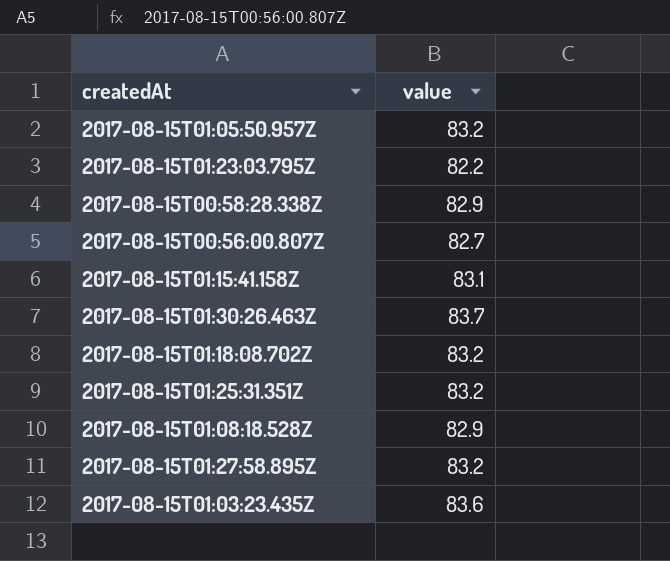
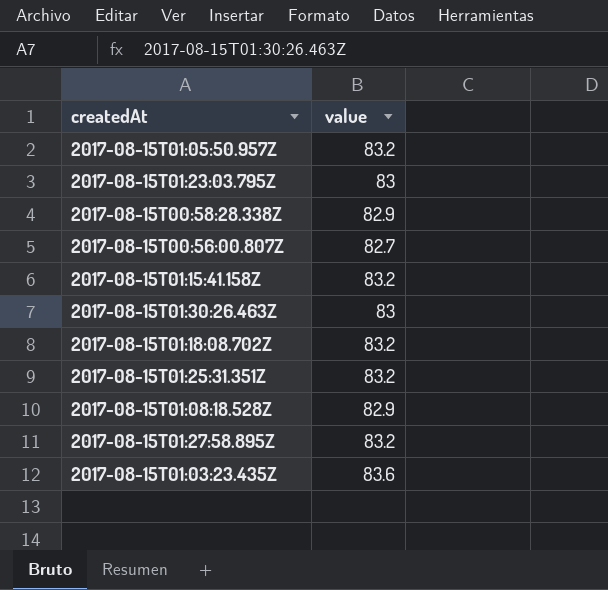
2017-08-15T01:23:03.795Z | value: 82.2 -> 83
2017-08-15T01:15:41.158Z | value: 83.1 -> 83.2
2017-08-15T01:30:26.463Z | value: 83.7 -> 83

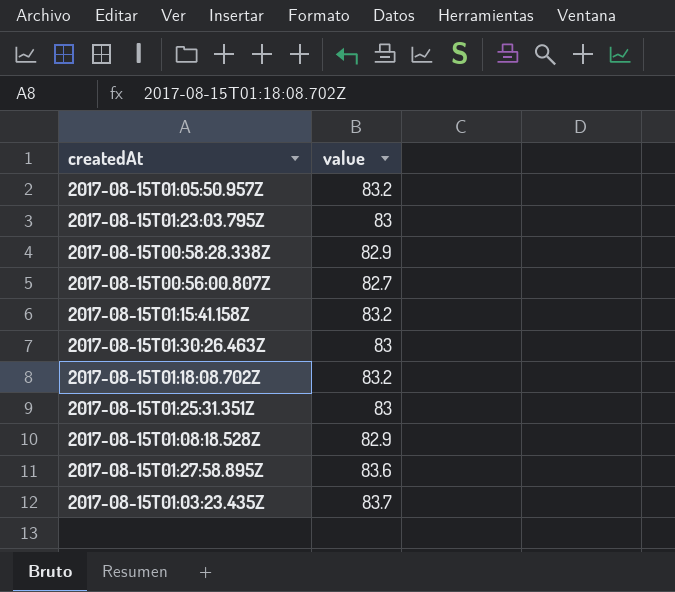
2017-08-15T01:25:31.351Z | value: 83.2 -> 83
2017-08-15T01:27:58.895Z | value: 83.2 -> 83.6
2017-08-15T01:03:23.435Z | value: 83.6 -> 83.7

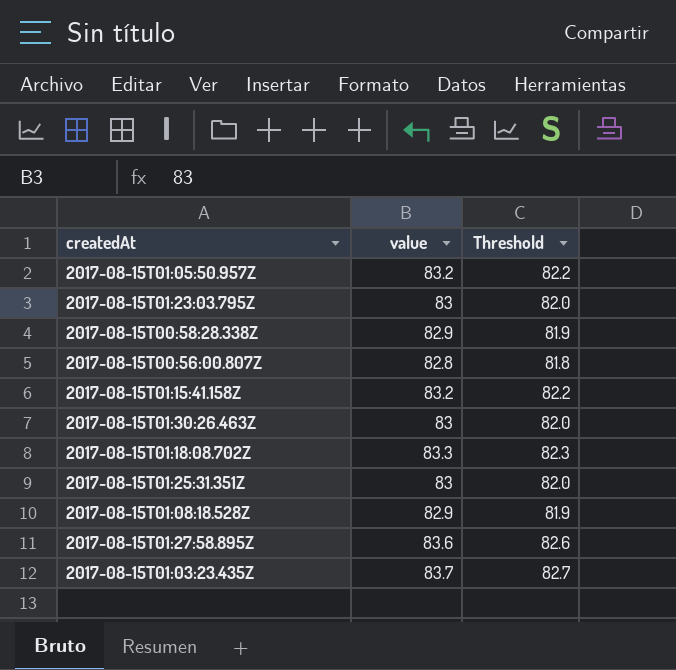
column Threshold | formula: none -> [value] - 1
2017-08-15T00:56:00.807Z | value: 82.7 -> 82.8
2017-08-15T01:18:08.702Z | value: 83.2 -> 83.3

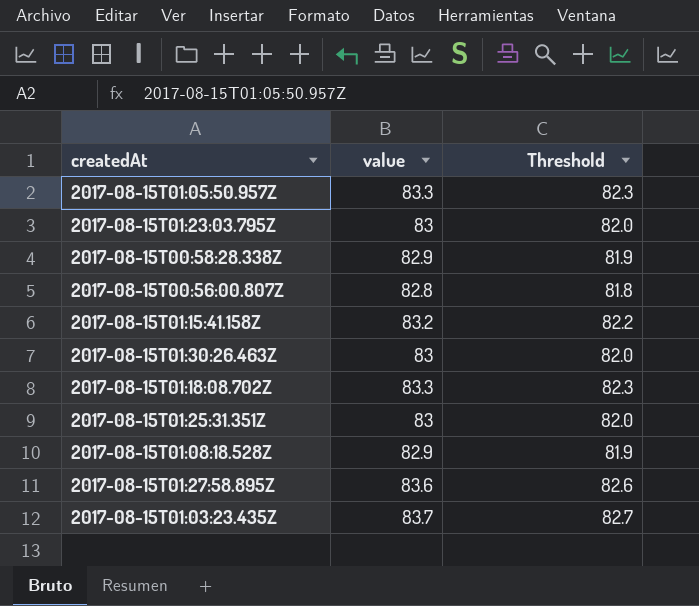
2017-08-15T01:05:50.957Z | value: 83.2 -> 83.3
2017-08-15T01:05:50.957Z | Threshold: 82.2 -> 82.3

